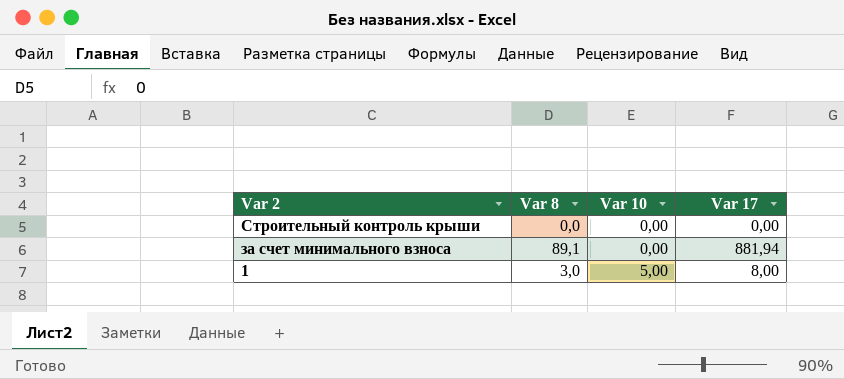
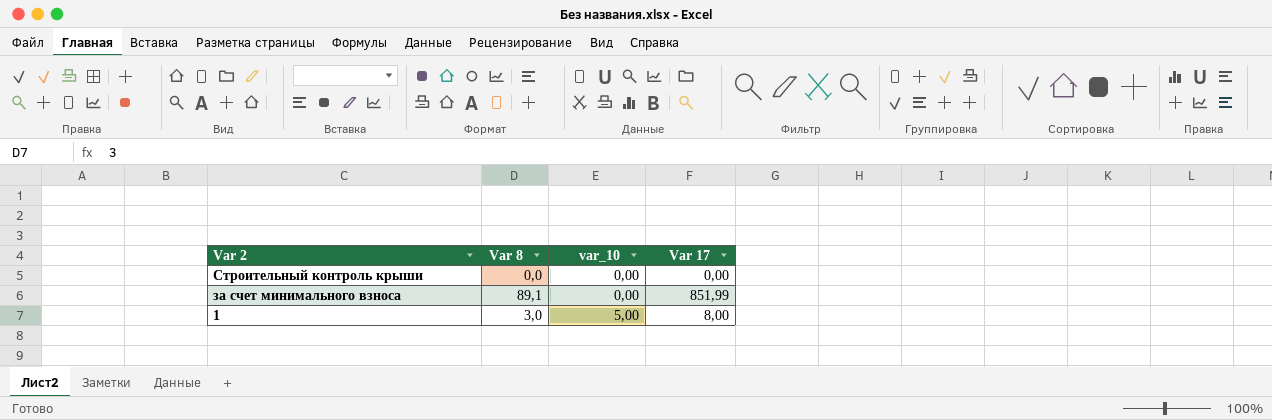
column name: Var 10 -> var_10
за счет минимального взноса | Var 17: 881,94 -> 851,99

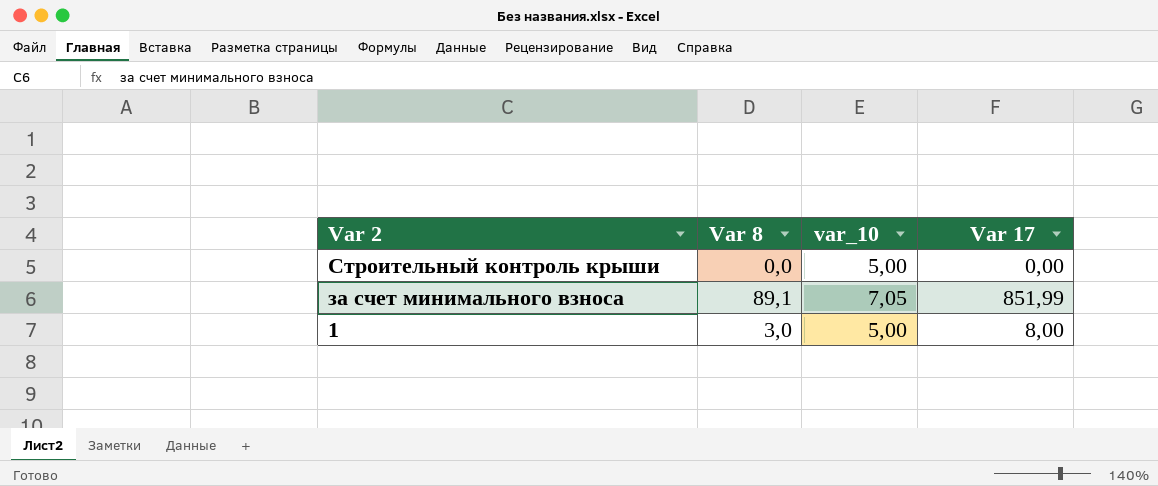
Строительный контроль крыши | var_10: 0,00 -> 5,00
за счет минимального взноса | var_10: 0,00 -> 7,05

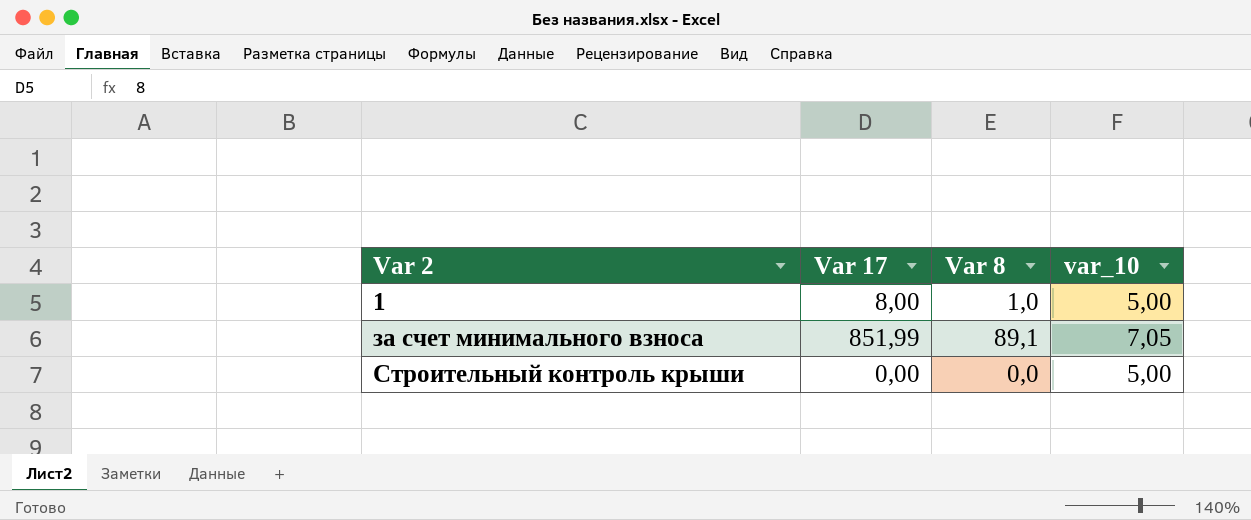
row order: Var 2 descending -> Var 2 ascending
column Var 17 | position: 4 -> 2
1 | Var 8: 3,0 -> 1,0

